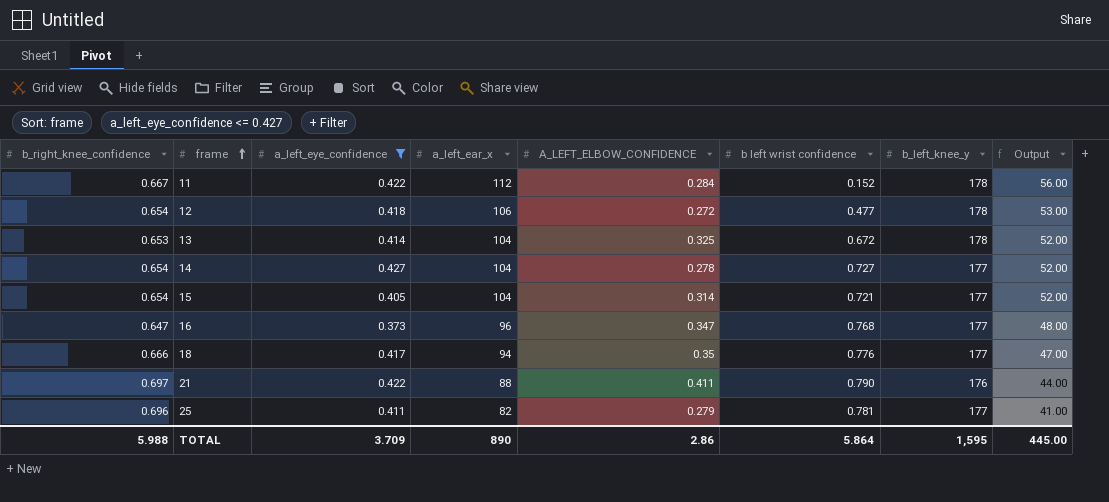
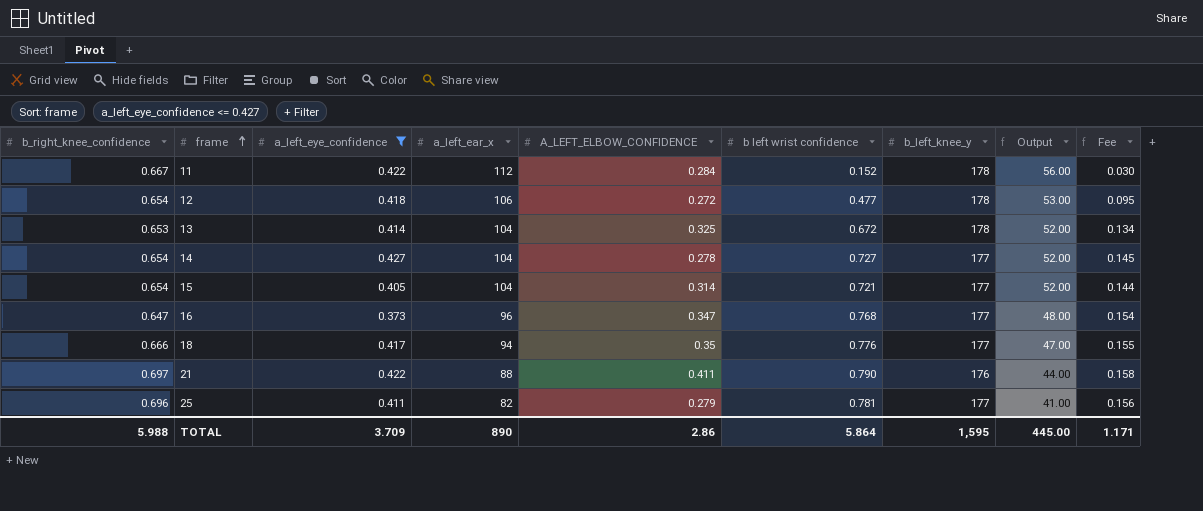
column Fee | formula: none -> [b left wrist confidence] * 0.2

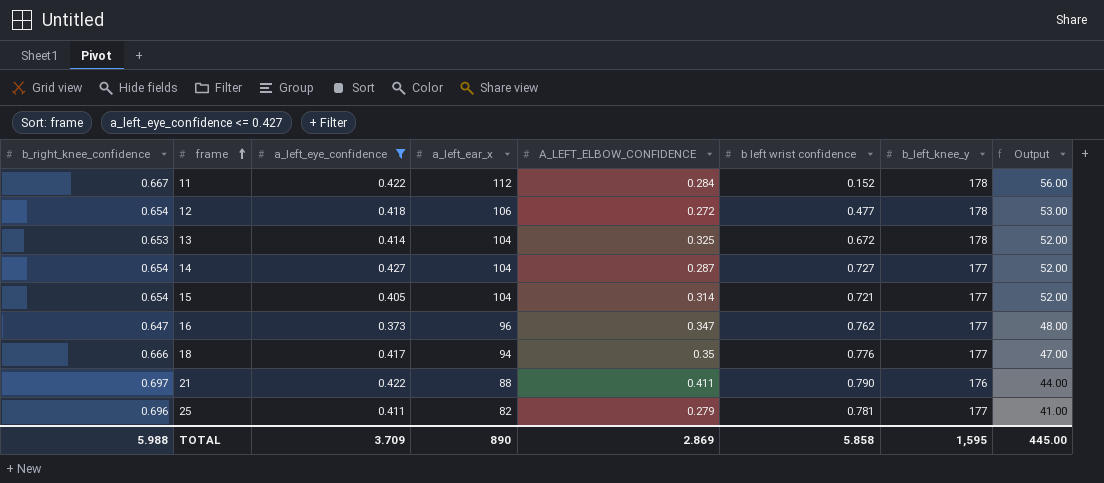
column Fee | formula: [b left wrist confidence] * 0.2 -> none
14 | A_LEFT_ELBOW_CONFIDENCE: 0.278 -> 0.287
16 | b left wrist confidence: 0.768 -> 0.762
TOTAL | A_LEFT_ELBOW_CONFIDENCE: 2.86 -> 2.869
TOTAL | b left wrist confidence: 5.864 -> 5.858

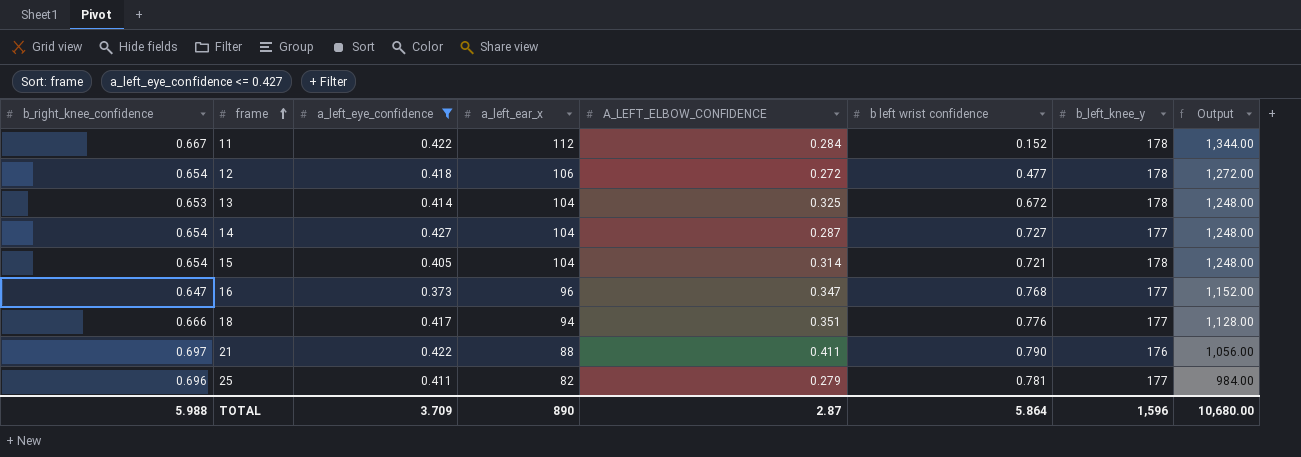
column Output | formula: [a_left_ear_x] * 0.5 -> [a_left_ear_x] * 12
15 | b_left_knee_y: 177 -> 178
16 | b left wrist confidence: 0.762 -> 0.768
18 | A_LEFT_ELBOW_CONFIDENCE: 0.35 -> 0.351
TOTAL | A_LEFT_ELBOW_CONFIDENCE: 2.869 -> 2.87
TOTAL | b left wrist confidence: 5.858 -> 5.864
TOTAL | b_left_knee_y: 1,595 -> 1,596
TOTAL | Output: 445.00 -> 10,680.00

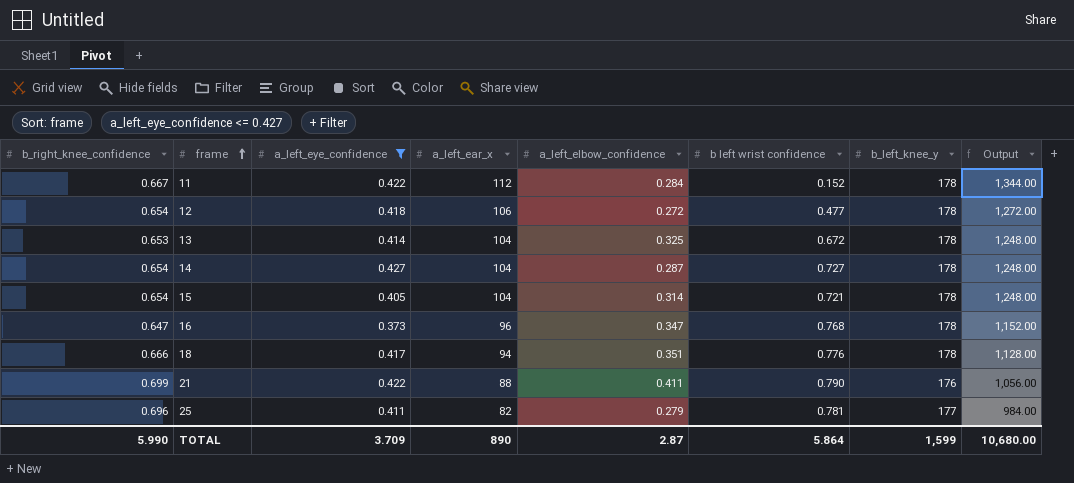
column name: A_LEFT_ELBOW_CONFIDENCE -> a_left_elbow_confidence
14 | b_left_knee_y: 177 -> 178
16 | b_left_knee_y: 177 -> 178
18 | b_left_knee_y: 177 -> 178
21 | b_right_knee_confidence: 0.697 -> 0.699
TOTAL | b_right_knee_confidence: 5.988 -> 5.990
TOTAL | b_left_knee_y: 1,596 -> 1,599

